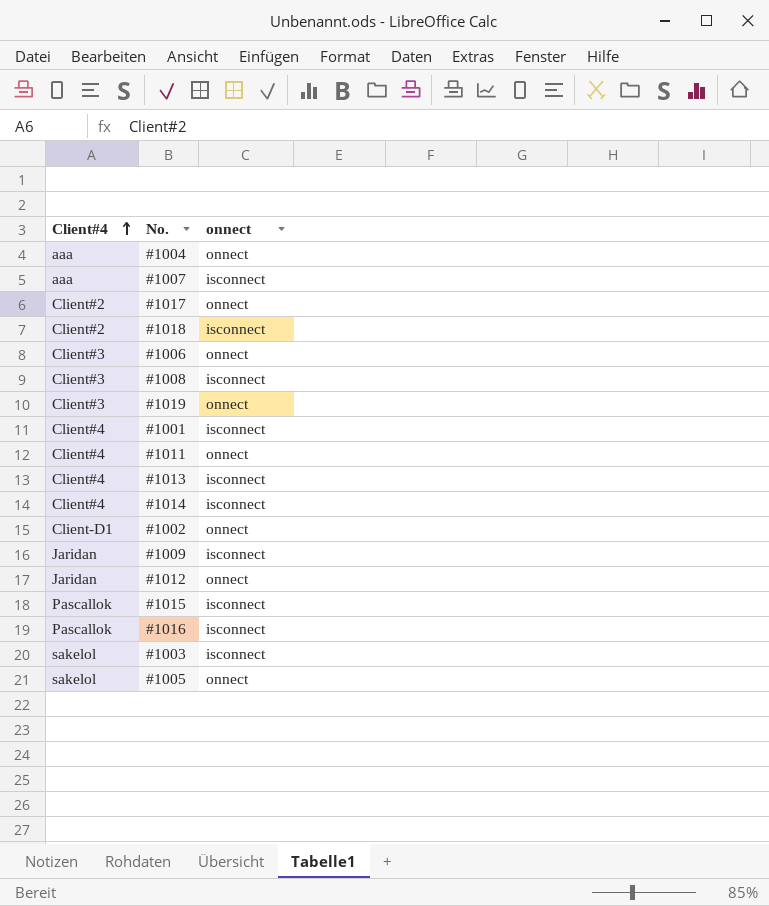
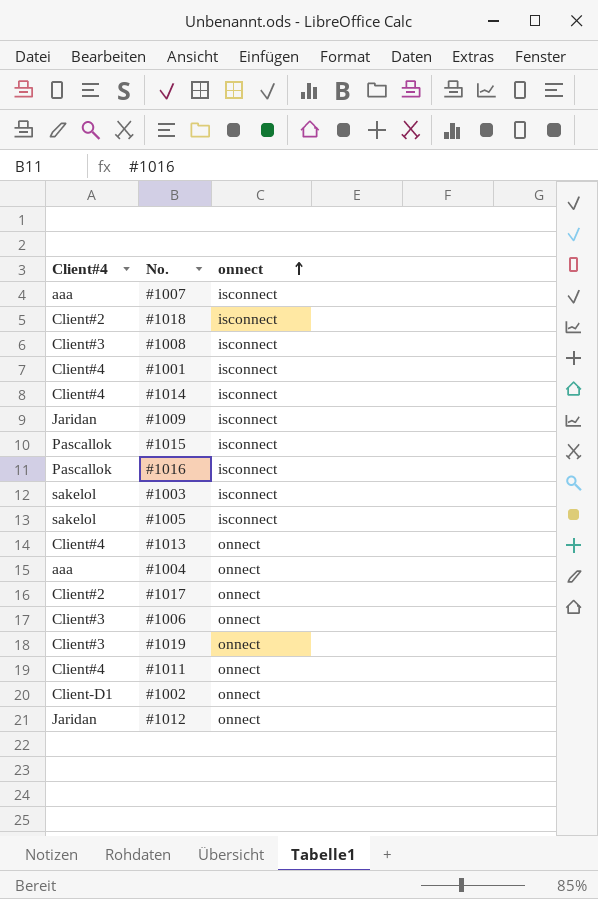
row order: Client#4 ascending -> onnect ascending
#1005 | onnect: onnect -> isconnect
#1013 | onnect: isconnect -> onnect

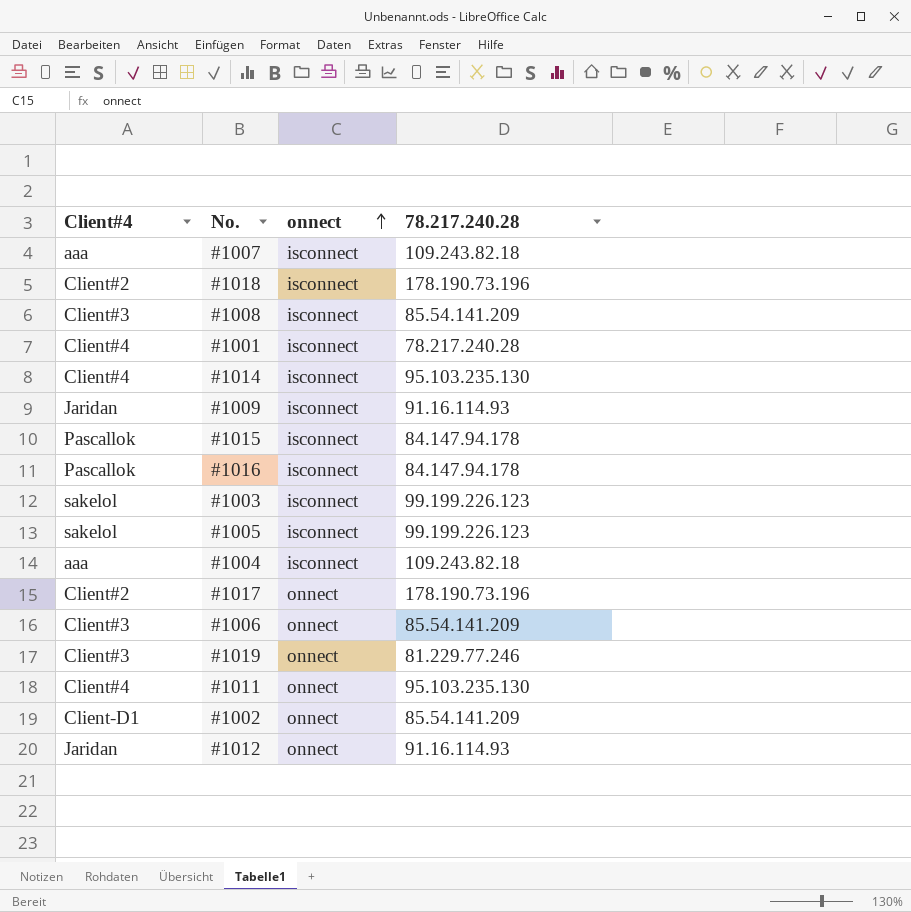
column 78.217.240.28 | position: none -> 4
row #1013: Client#4 | onnect -> none
#1004 | onnect: onnect -> isconnect

